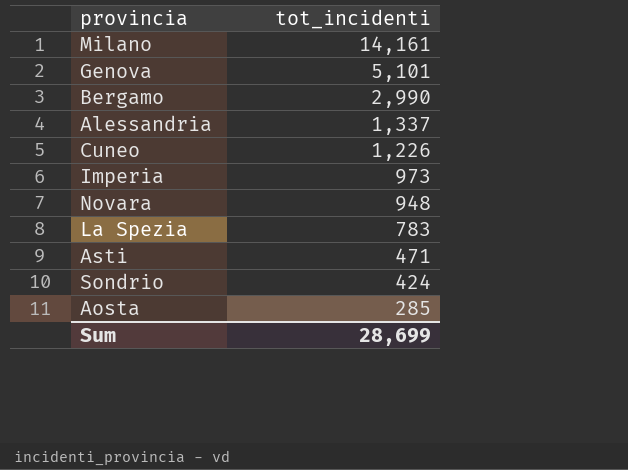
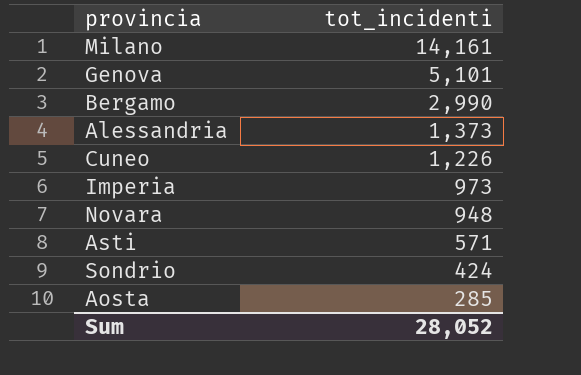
row La Spezia: 783 -> none
Alessandria | tot_incidenti: 1,337 -> 1,373
Asti | tot_incidenti: 471 -> 571
Sum | tot_incidenti: 28,699 -> 28,052

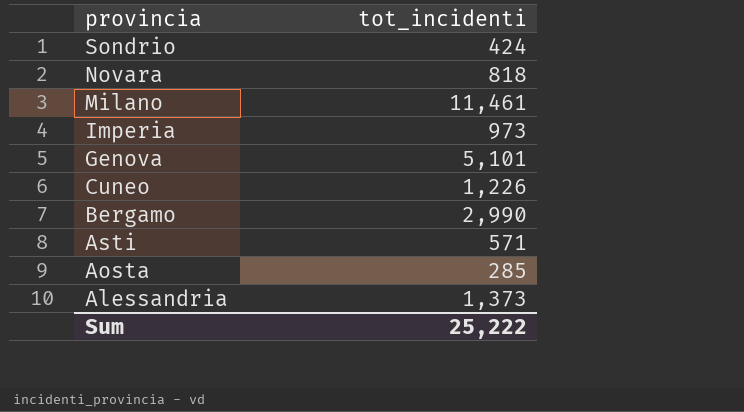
row order: tot_incidenti descending -> provincia descending
Novara | tot_incidenti: 948 -> 818
Milano | tot_incidenti: 14,161 -> 11,461
Sum | tot_incidenti: 28,052 -> 25,222

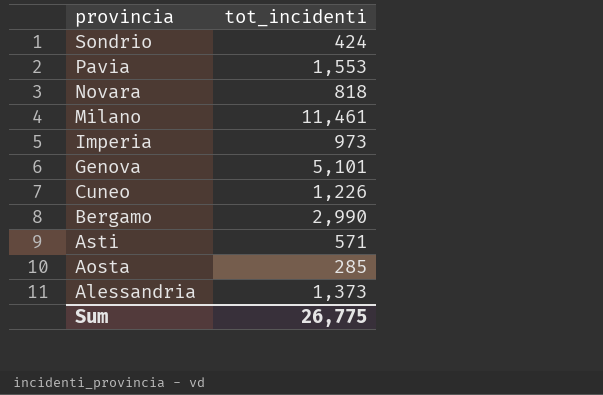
row Pavia: none -> 1,553
Sum | tot_incidenti: 25,222 -> 26,775

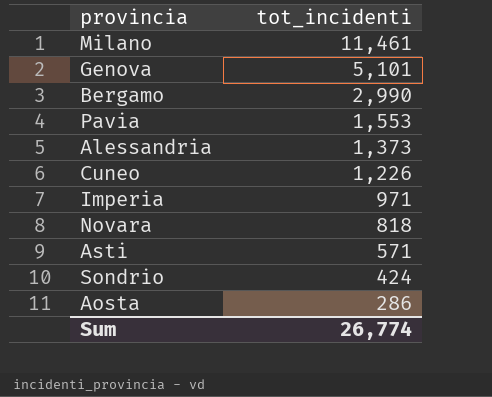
row order: provincia descending -> tot_incidenti descending
Imperia | tot_incidenti: 973 -> 971
Aosta | tot_incidenti: 285 -> 286
Sum | tot_incidenti: 26,775 -> 26,774

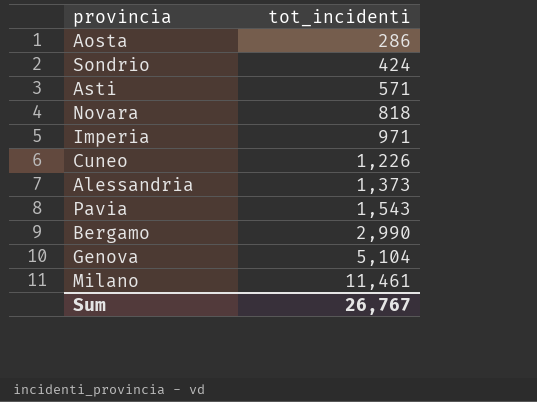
row order: tot_incidenti descending -> tot_incidenti ascending
Pavia | tot_incidenti: 1,553 -> 1,543
Genova | tot_incidenti: 5,101 -> 5,104
Sum | tot_incidenti: 26,774 -> 26,767

